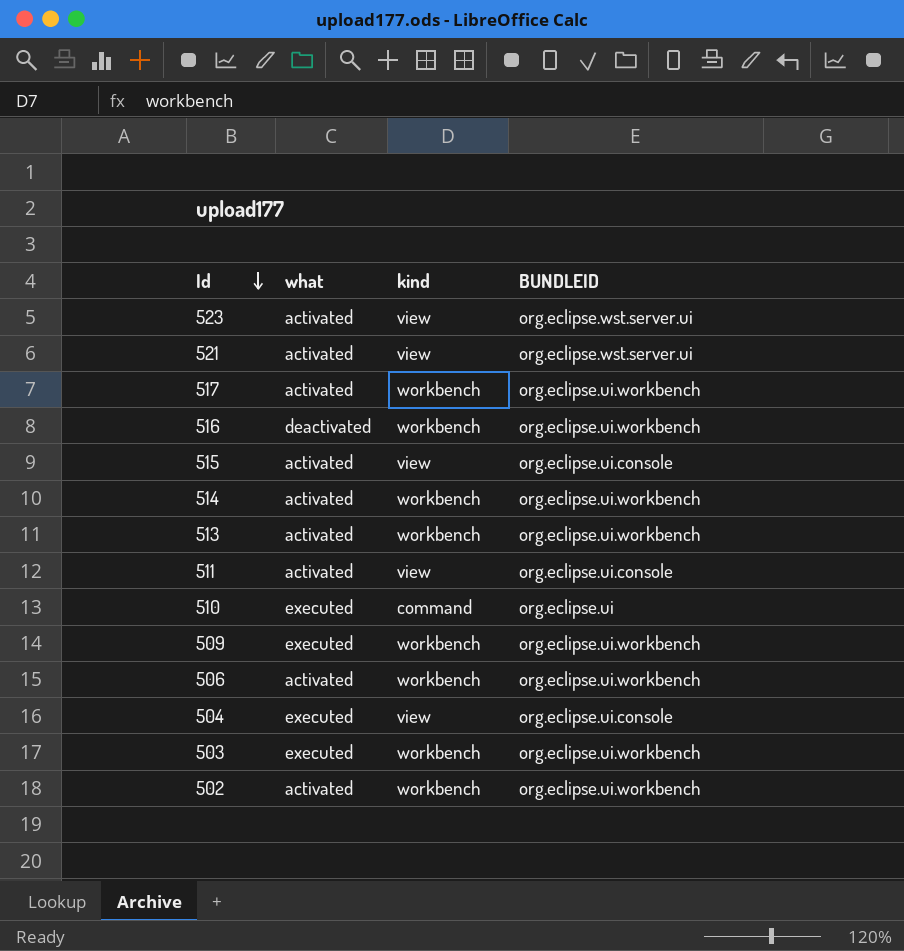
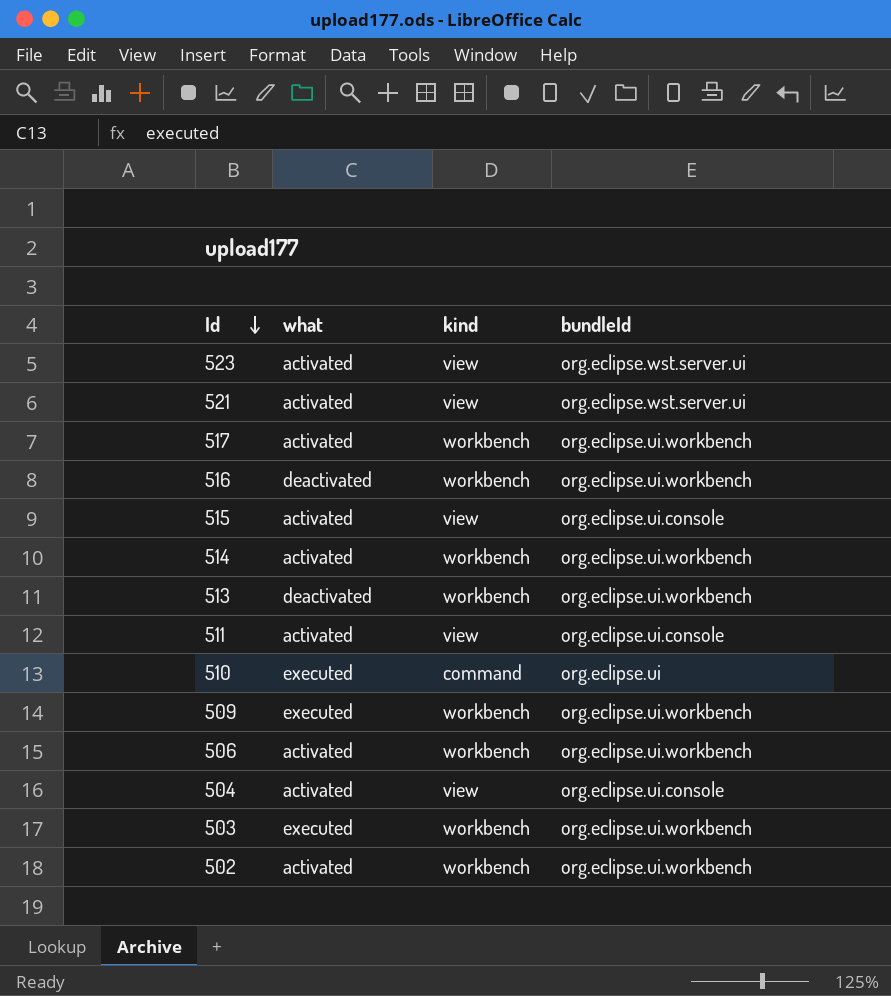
column name: BUNDLEID -> bundleId
513 | what: activated -> deactivated
504 | what: executed -> activated

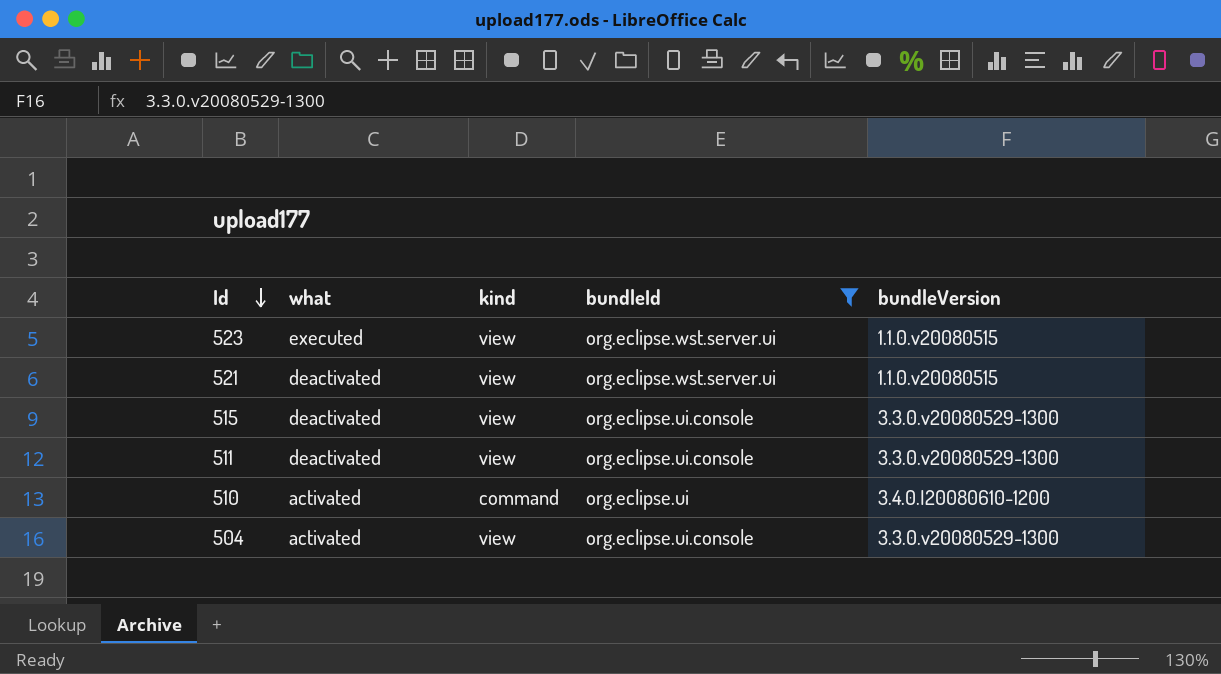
filter: none -> bundleId != org.eclipse.ui.workbench
column bundleVersion | position: none -> 5
523 | what: activated -> executed
521 | what: activated -> deactivated
515 | what: activated -> deactivated
511 | what: activated -> deactivated
510 | what: executed -> activated

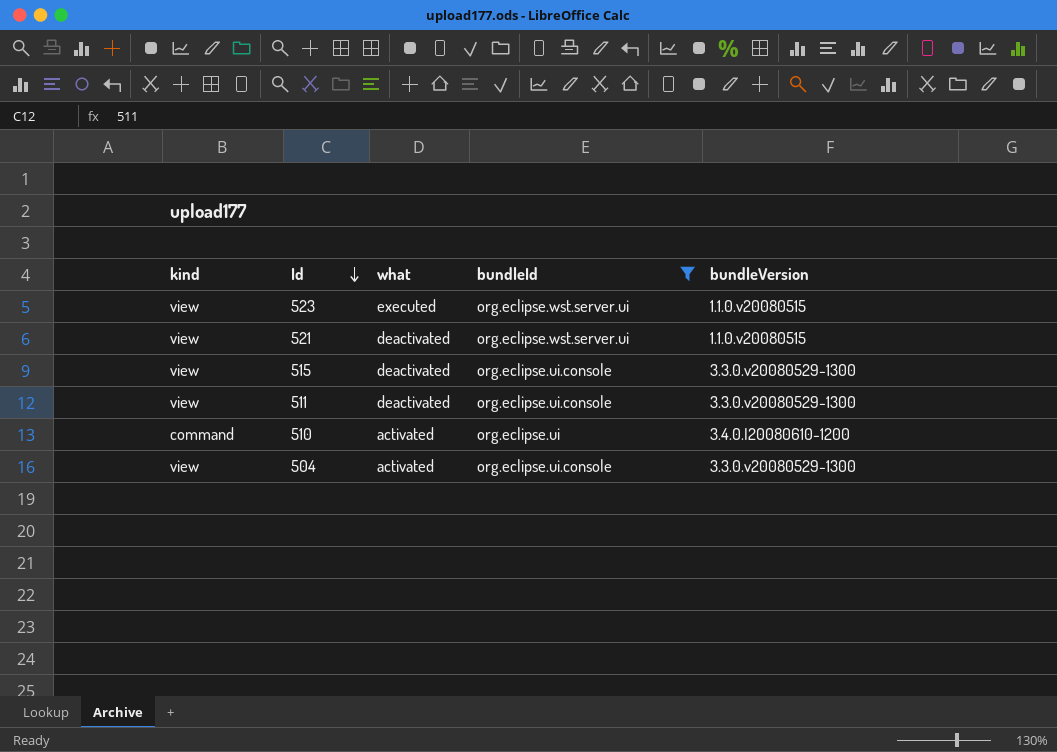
column kind | position: 3 -> 1

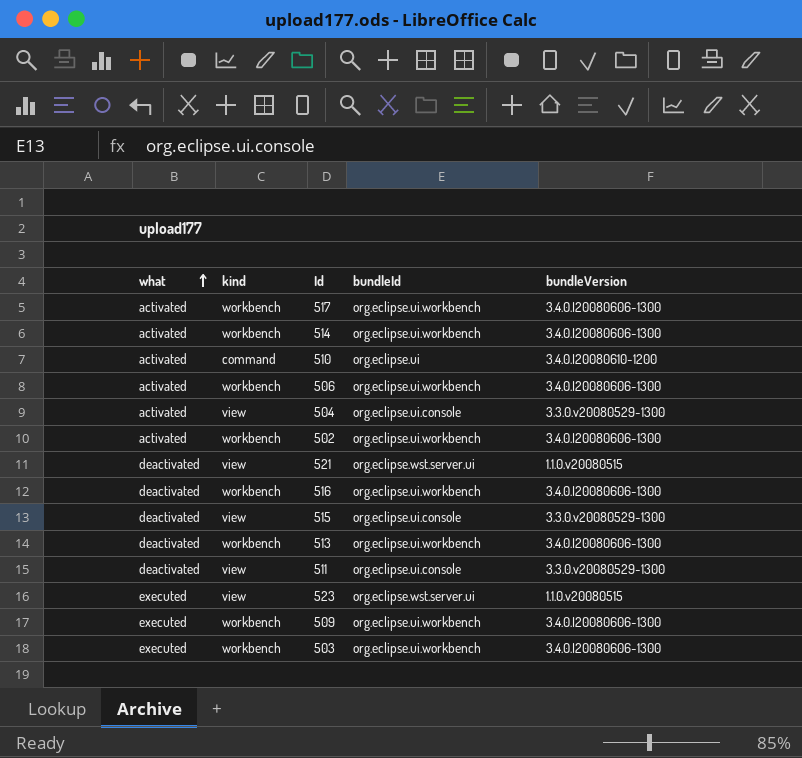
filter: bundleId != org.eclipse.ui.workbench -> none
row order: Id descending -> what ascending
column what | position: 3 -> 1

